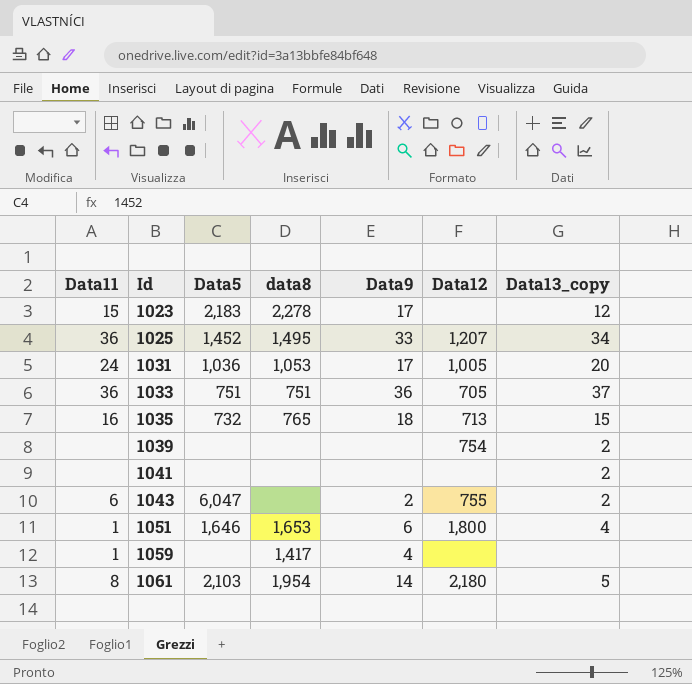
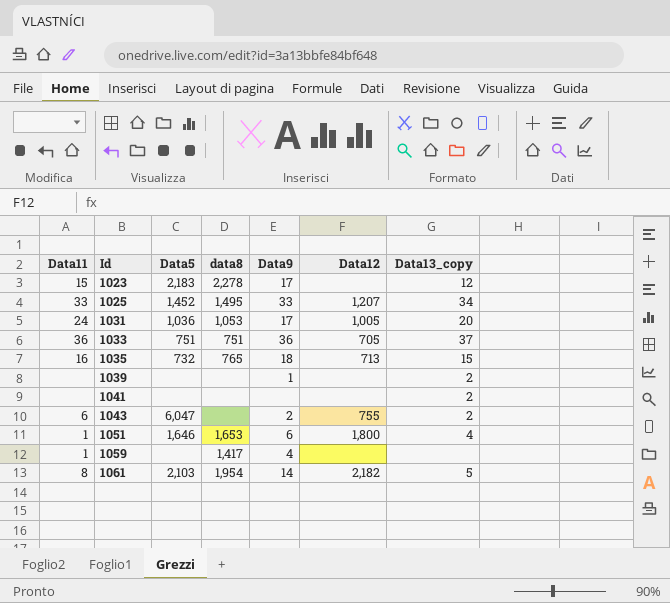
1025 | Data11: 36 -> 33
1039 | Data9: none -> 1
1039 | Data12: 754 -> none
1061 | Data12: 2,180 -> 2,182

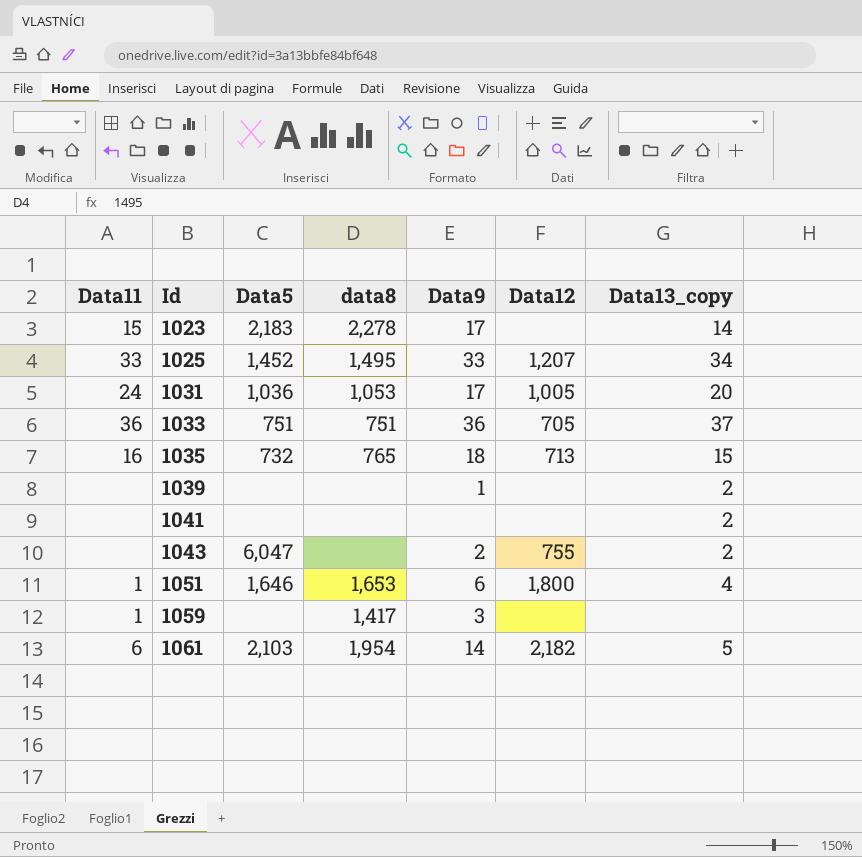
1023 | Data13_copy: 12 -> 14
1043 | Data11: 6 -> none
1059 | Data9: 4 -> 3
1061 | Data11: 8 -> 6

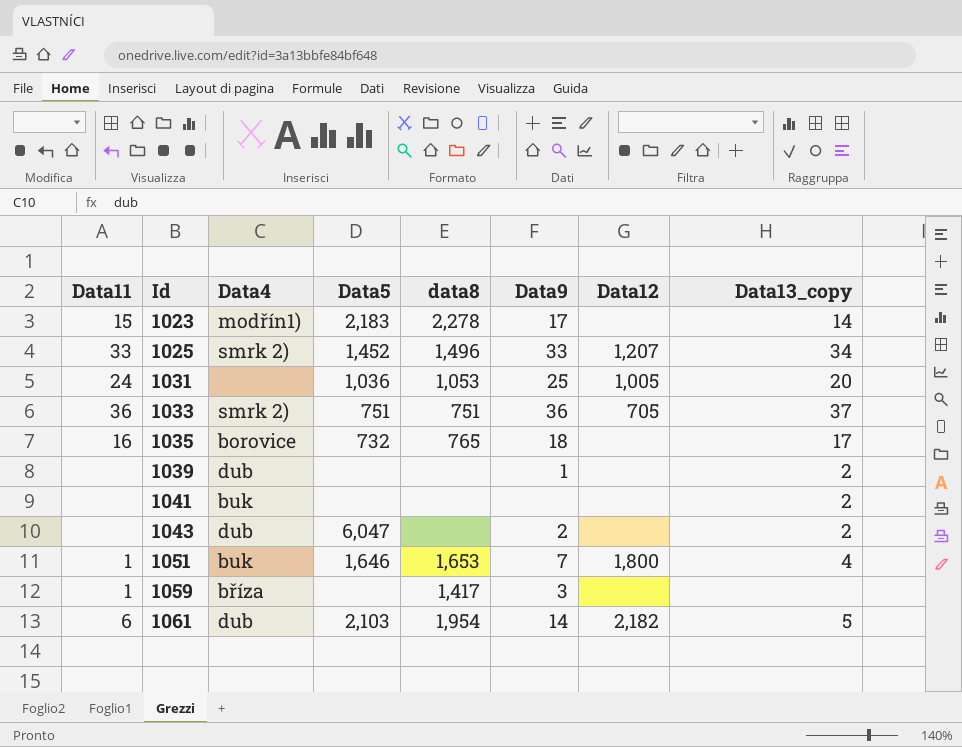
column Data4 | position: none -> 3
1025 | data8: 1,495 -> 1,496
1031 | Data9: 17 -> 25
1035 | Data12: 713 -> none
1035 | Data13_copy: 15 -> 17
1043 | Data12: 755 -> none
1051 | Data9: 6 -> 7

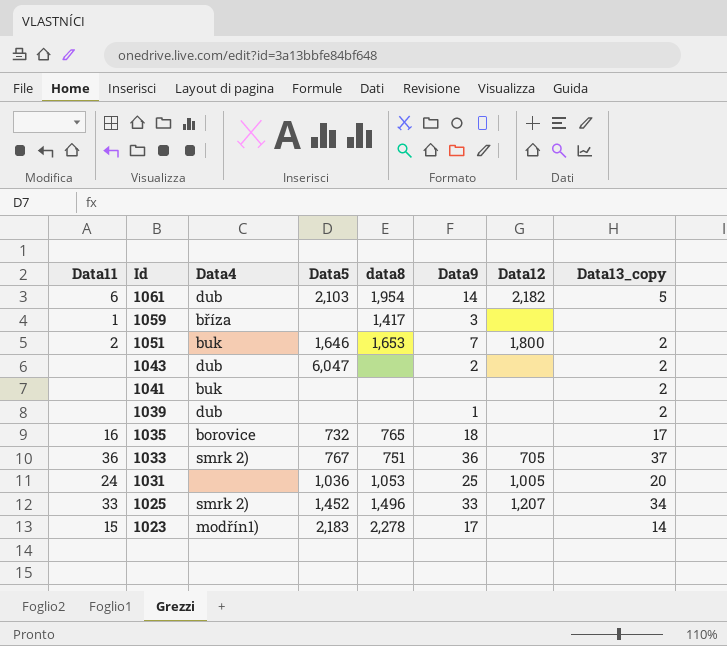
row order: Id ascending -> Id descending
1051 | Data11: 1 -> 2
1051 | Data13_copy: 4 -> 2
1033 | Data5: 751 -> 767

